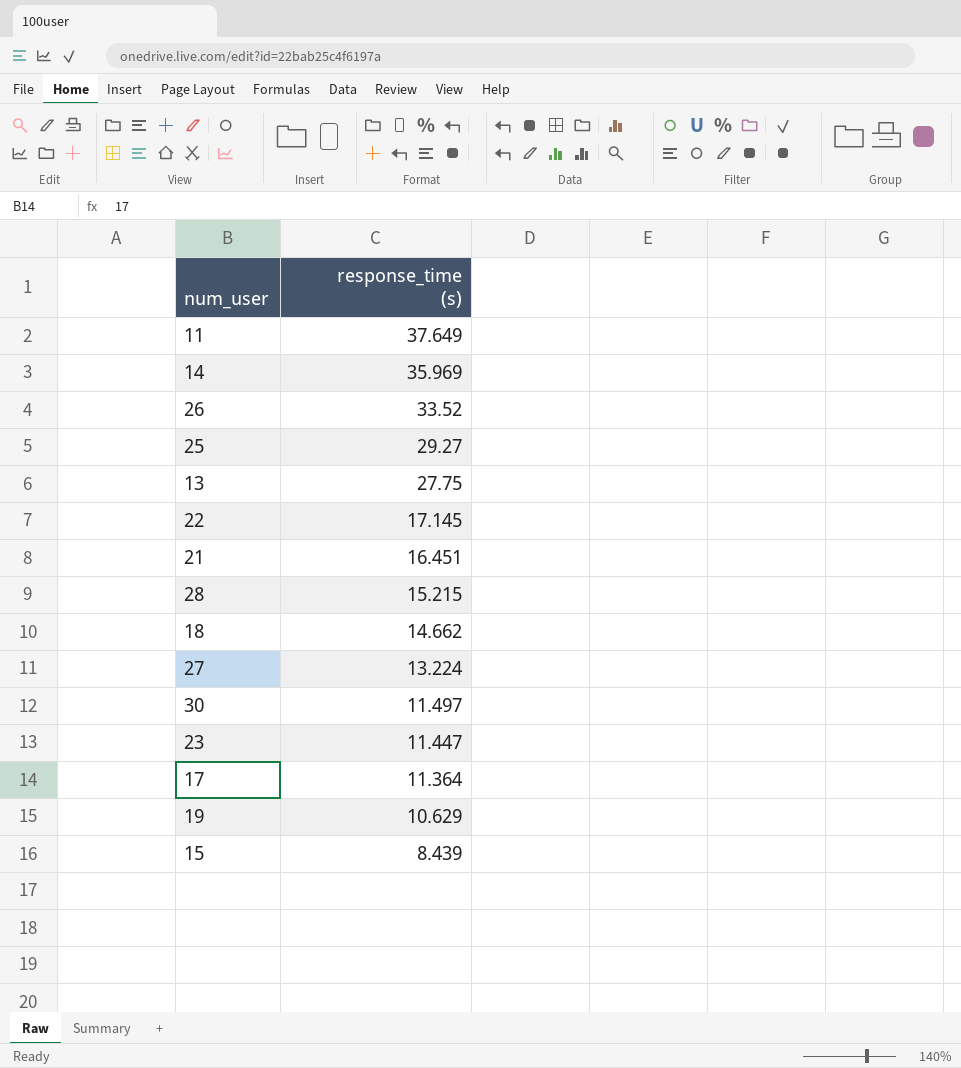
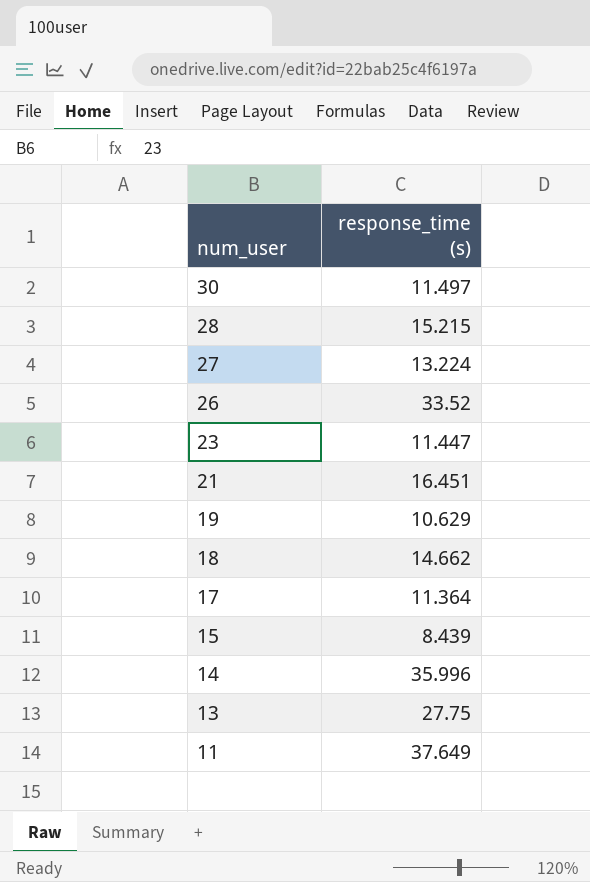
row order: response_time (s) descending -> num_user descending
row 25: 29.27 -> none
row 22: 17.145 -> none
14 | response_time (s): 35.969 -> 35.996

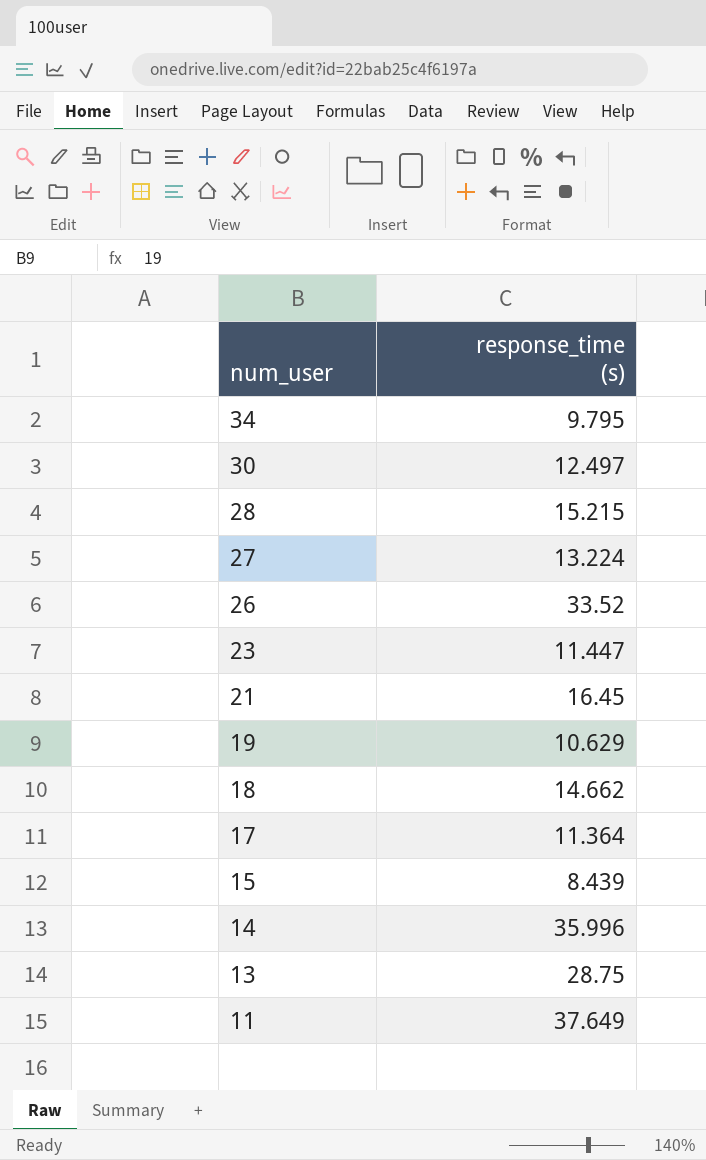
row 34: none -> 9.795
30 | response_time (s): 11.497 -> 12.497
21 | response_time (s): 16.451 -> 16.45
13 | response_time (s): 27.75 -> 28.75

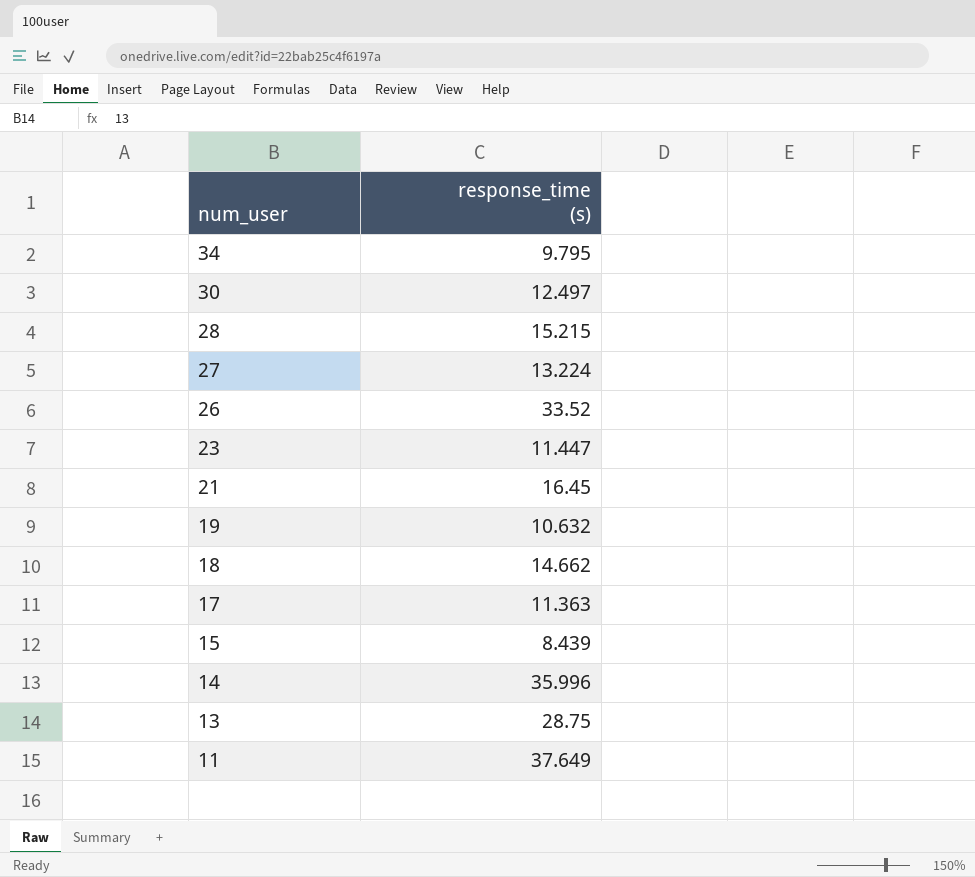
19 | response_time (s): 10.629 -> 10.632
17 | response_time (s): 11.364 -> 11.363

